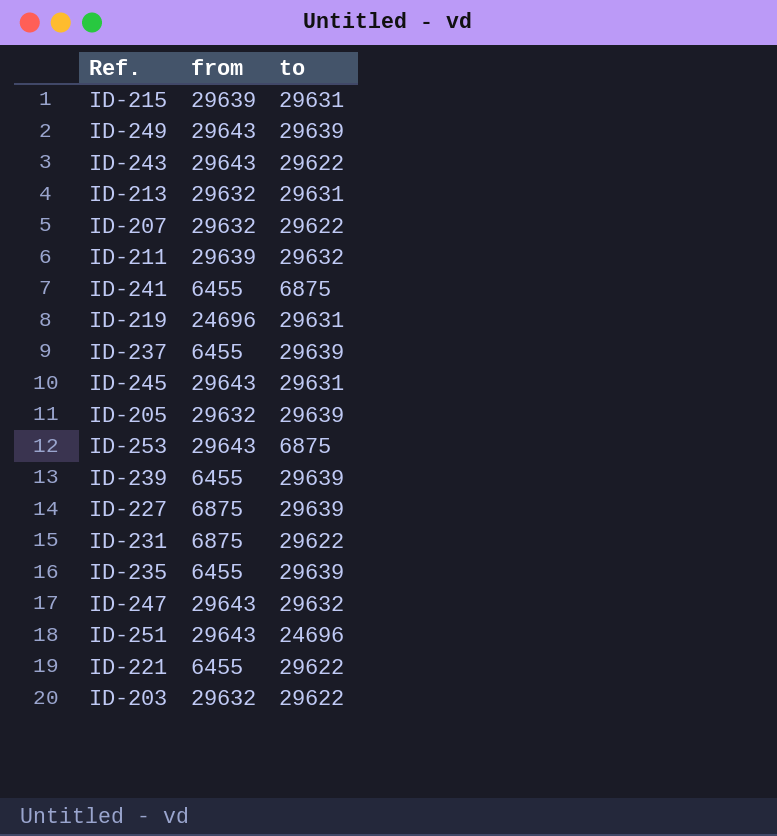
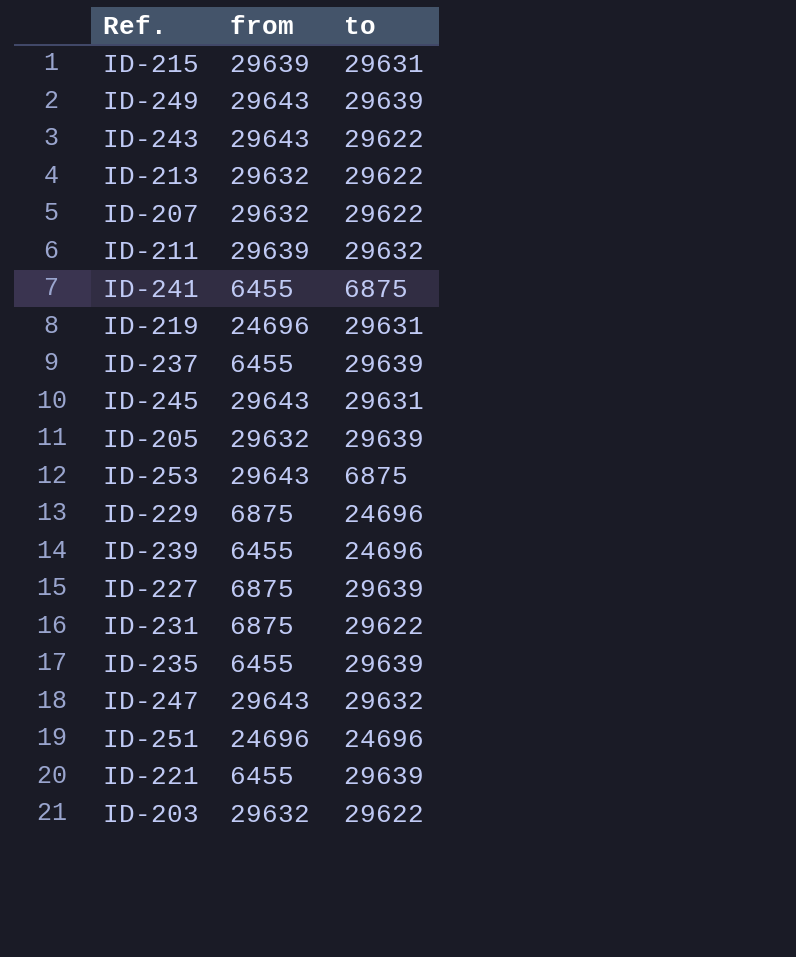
ID-213 | to: 29631 -> 29622
row ID-229: none -> 6875 | 24696
ID-239 | to: 29639 -> 24696
ID-251 | from: 29643 -> 24696
ID-221 | to: 29622 -> 29639

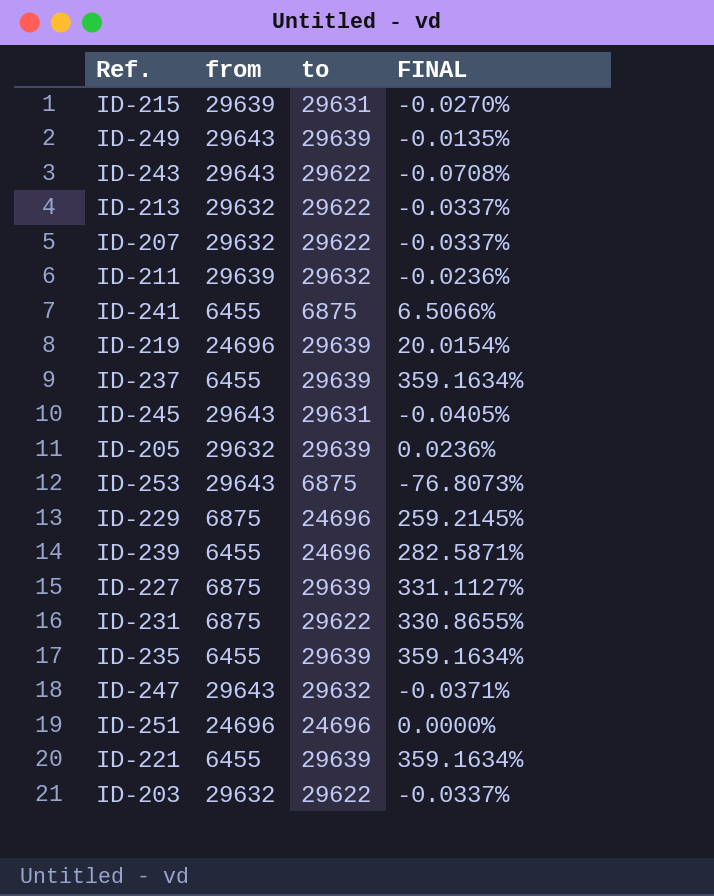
column FINAL | formula: none -> ([to] - [from]) / [from]
ID-219 | to: 29631 -> 29639

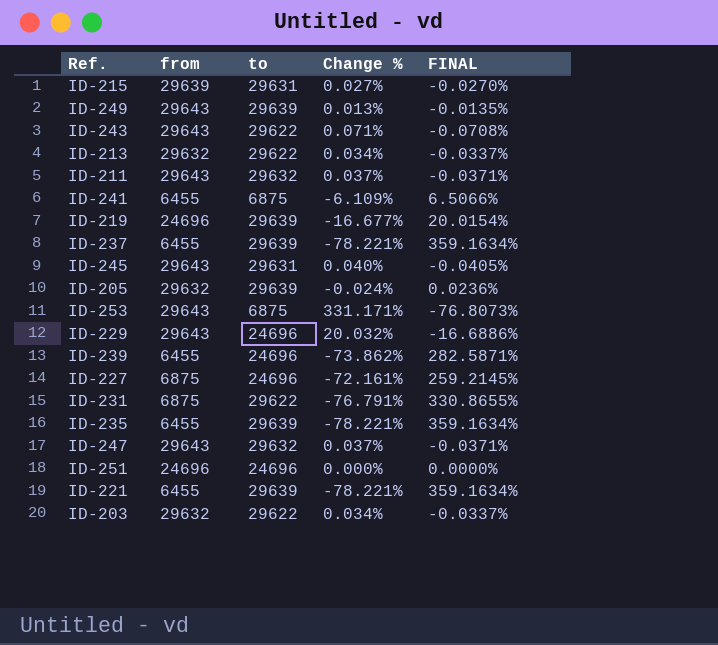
column Change % | formula: none -> ([from] - [to]) / [to]
row ID-207: 29632 | 29622 | -0.0337% -> none
ID-211 | from: 29639 -> 29643
ID-211 | FINAL: -0.0236% -> -0.0371%
ID-229 | from: 6875 -> 29643
ID-229 | FINAL: 259.2145% -> -16.6886%
ID-227 | to: 29639 -> 24696
ID-227 | FINAL: 331.1127% -> 259.2145%

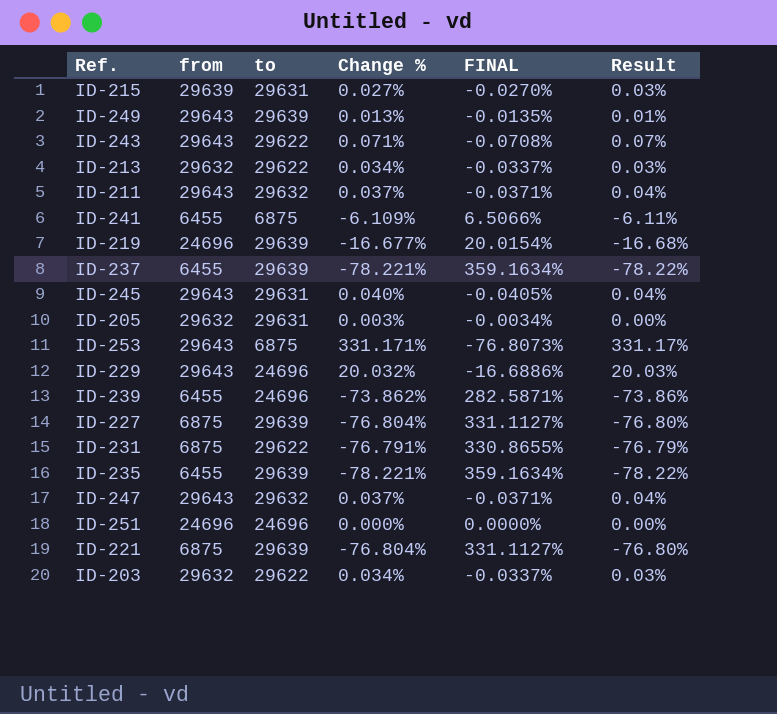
column Result | formula: none -> ([from] - [to]) / [to]
ID-205 | to: 29639 -> 29631
ID-205 | Change %: -0.024% -> 0.003%
ID-205 | FINAL: 0.0236% -> -0.0034%
ID-227 | to: 24696 -> 29639
ID-227 | Change %: -72.161% -> -76.804%
ID-227 | FINAL: 259.2145% -> 331.1127%
ID-221 | from: 6455 -> 6875
ID-221 | Change %: -78.221% -> -76.804%
ID-221 | FINAL: 359.1634% -> 331.1127%

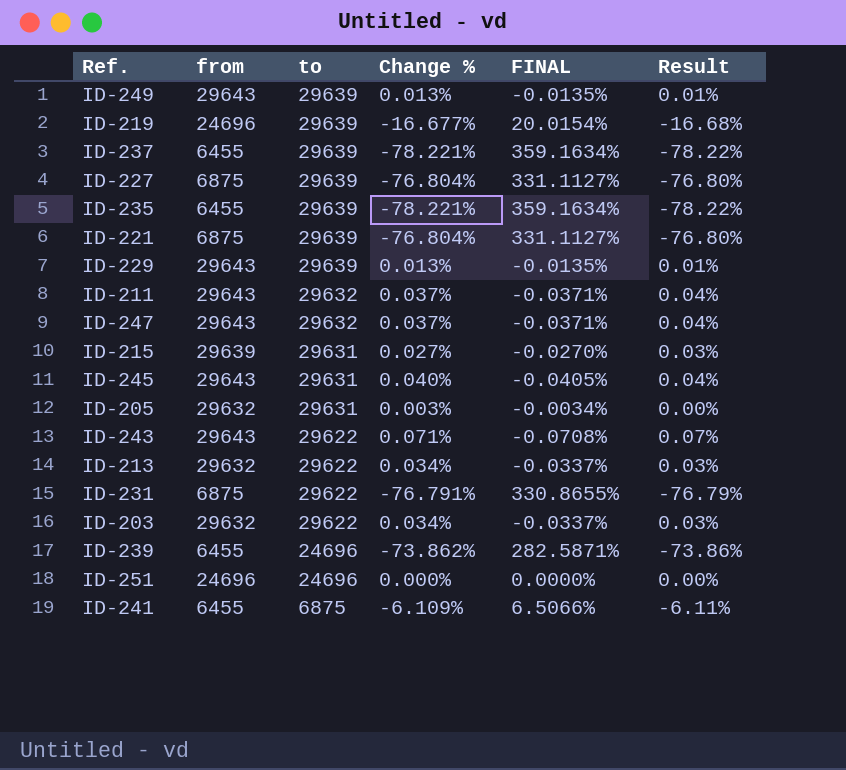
row order: none -> to descending
row ID-253: 29643 | 6875 | 331.171% | -76.8073% | 331.17% -> none
ID-229 | to: 24696 -> 29639
ID-229 | Change %: 20.032% -> 0.013%
ID-229 | FINAL: -16.6886% -> -0.0135%
ID-229 | Result: 20.03% -> 0.01%

